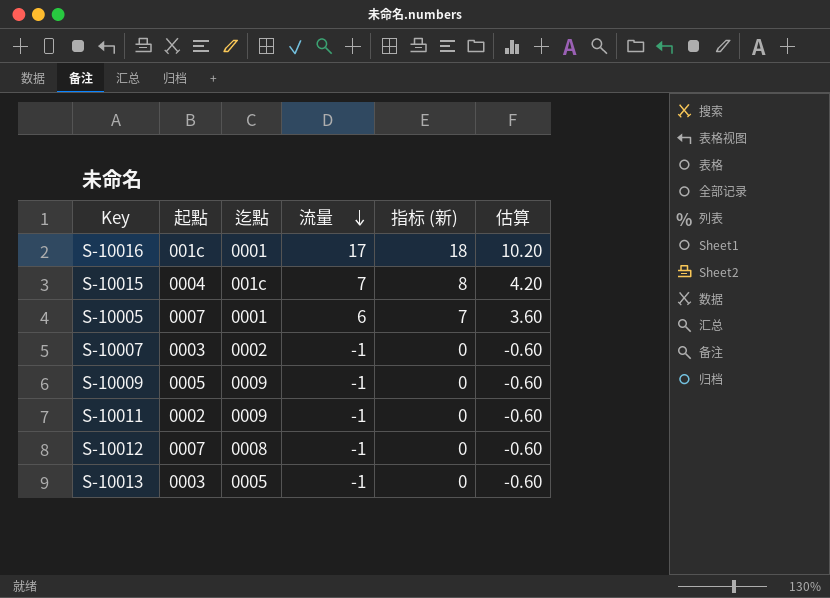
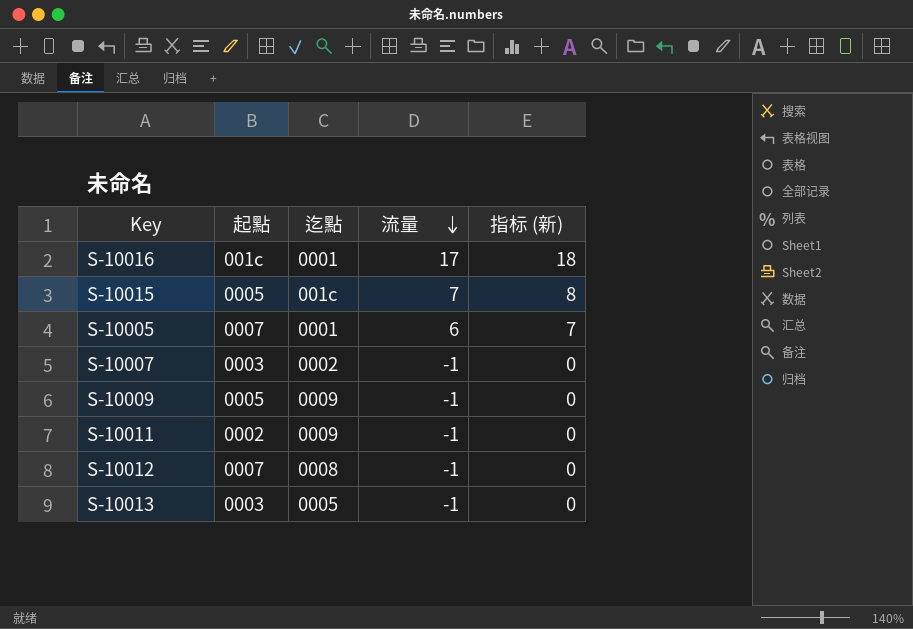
column 估算 | formula: [流量] * 0.6 -> none
S-10015 | 起點: 0004 -> 0005

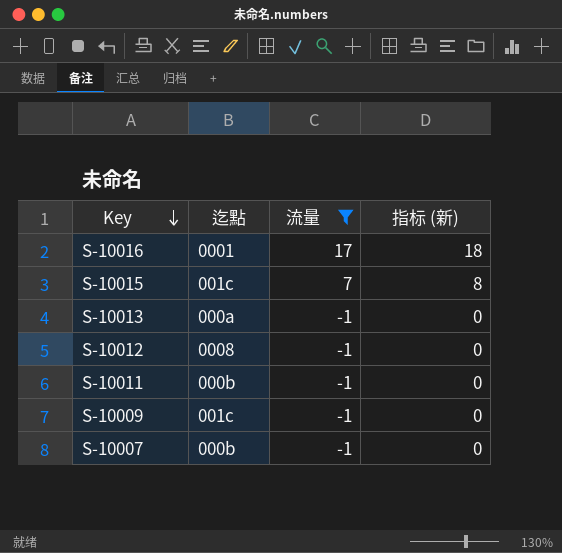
filter: none -> 流量 != 6
row order: 流量 descending -> Key descending
column 起點 | position: 2 -> none
S-10013 | 迄點: 0005 -> 000a
S-10011 | 迄點: 0009 -> 000b
S-10009 | 迄點: 0009 -> 001c
S-10007 | 迄點: 0002 -> 000b

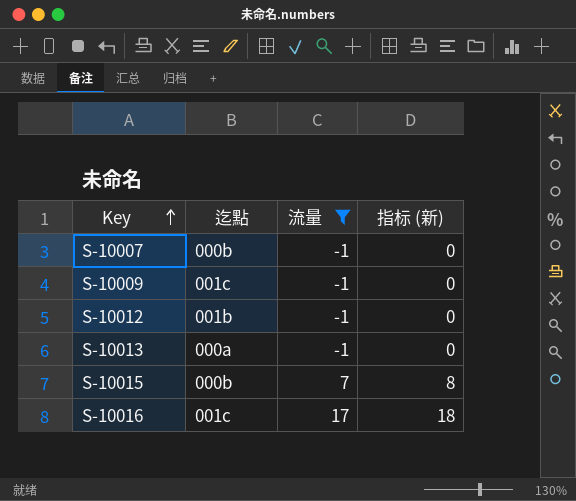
row order: Key descending -> Key ascending
row S-10011: 000b | -1 | 0 -> none
S-10012 | 迄點: 0008 -> 001b
S-10015 | 迄點: 001c -> 000b
S-10016 | 迄點: 0001 -> 001c

